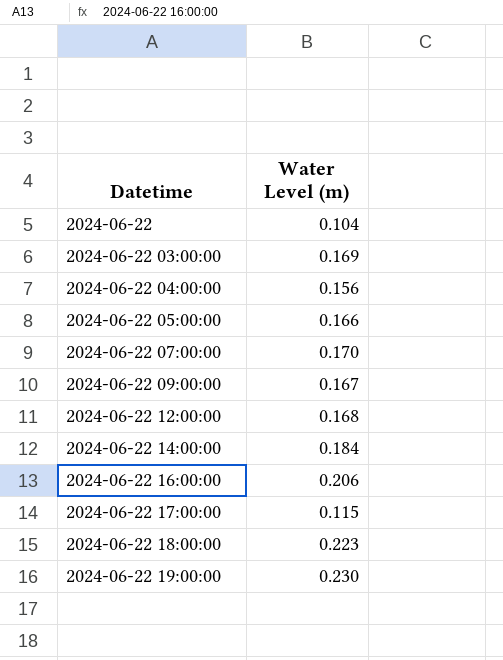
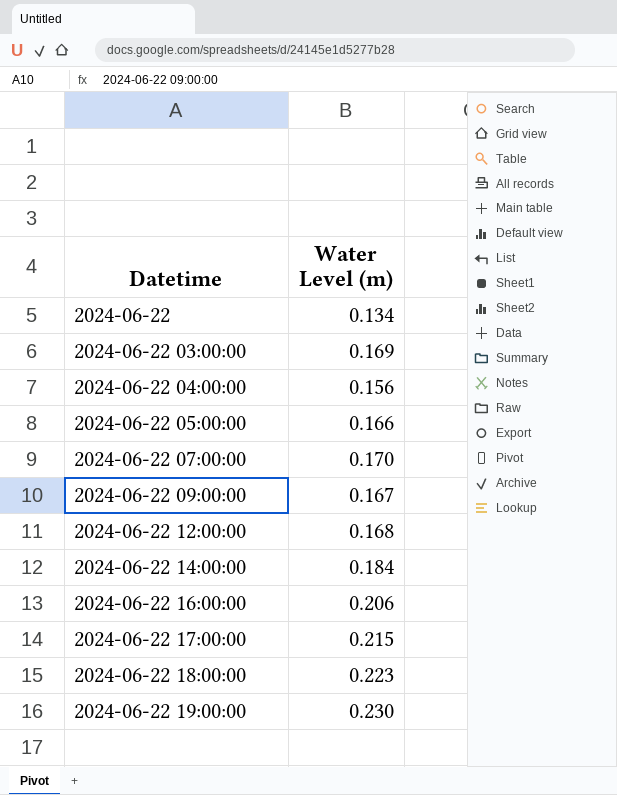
2024-06-22 | Water Level (m): 0.104 -> 0.134
2024-06-22 17:00:00 | Water Level (m): 0.115 -> 0.215

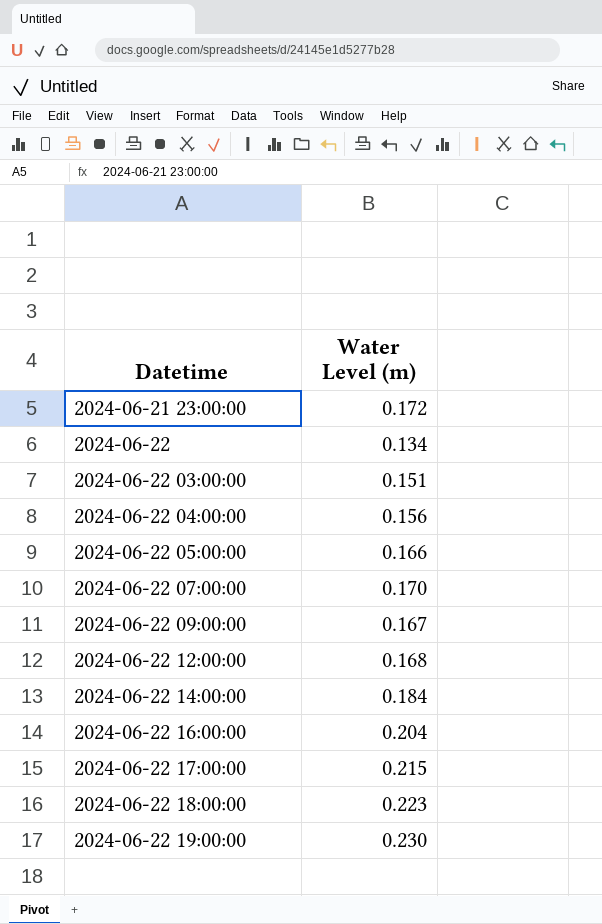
row 2024-06-21 23:00:00: none -> 0.172
2024-06-22 03:00:00 | Water Level (m): 0.169 -> 0.151
2024-06-22 16:00:00 | Water Level (m): 0.206 -> 0.204

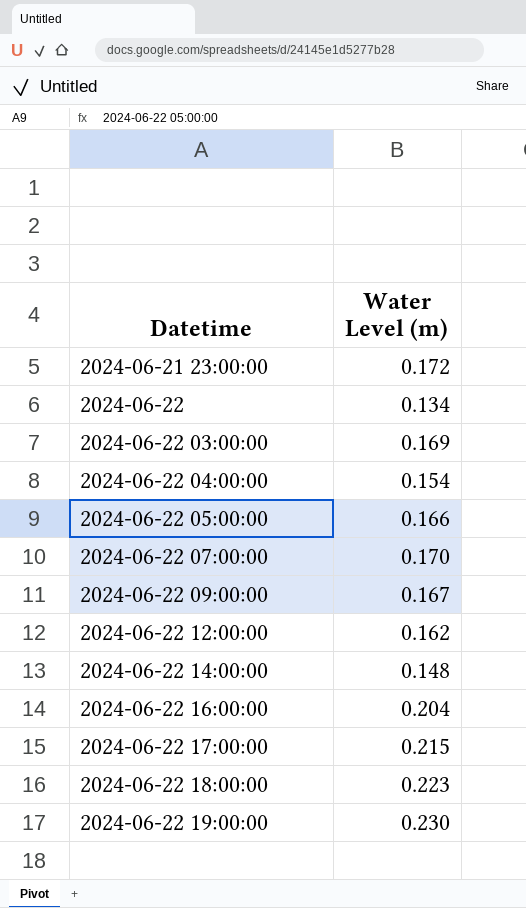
2024-06-22 03:00:00 | Water Level (m): 0.151 -> 0.169
2024-06-22 04:00:00 | Water Level (m): 0.156 -> 0.154
2024-06-22 12:00:00 | Water Level (m): 0.168 -> 0.162
2024-06-22 14:00:00 | Water Level (m): 0.184 -> 0.148

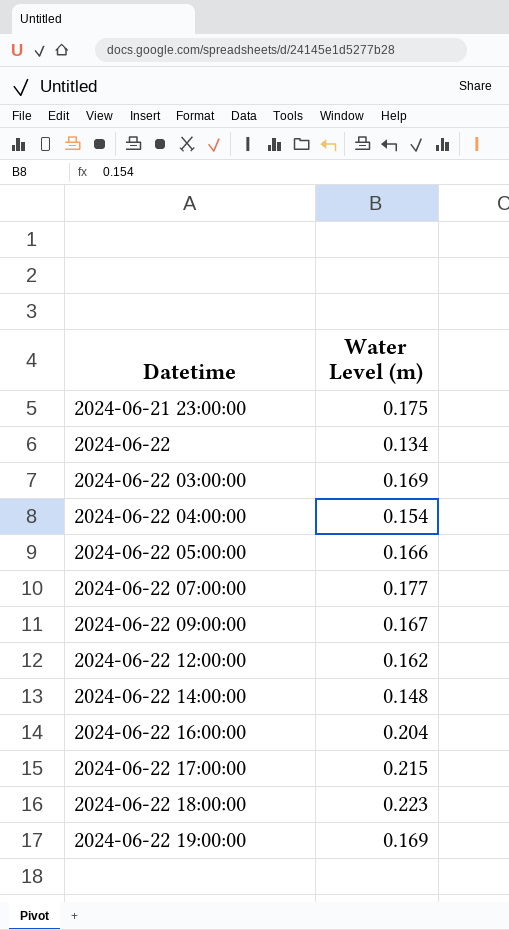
2024-06-21 23:00:00 | Water Level (m): 0.172 -> 0.175
2024-06-22 07:00:00 | Water Level (m): 0.170 -> 0.177
2024-06-22 19:00:00 | Water Level (m): 0.230 -> 0.169

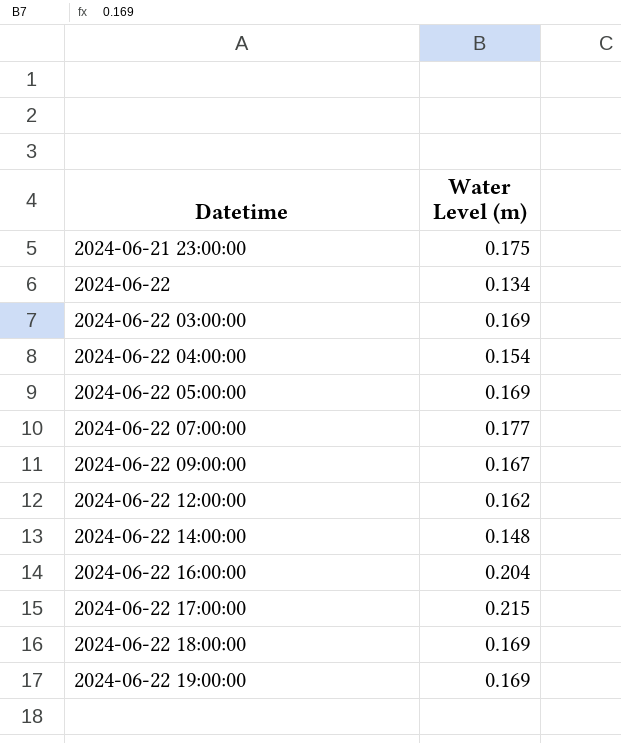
2024-06-22 05:00:00 | Water Level (m): 0.166 -> 0.169
2024-06-22 18:00:00 | Water Level (m): 0.223 -> 0.169

